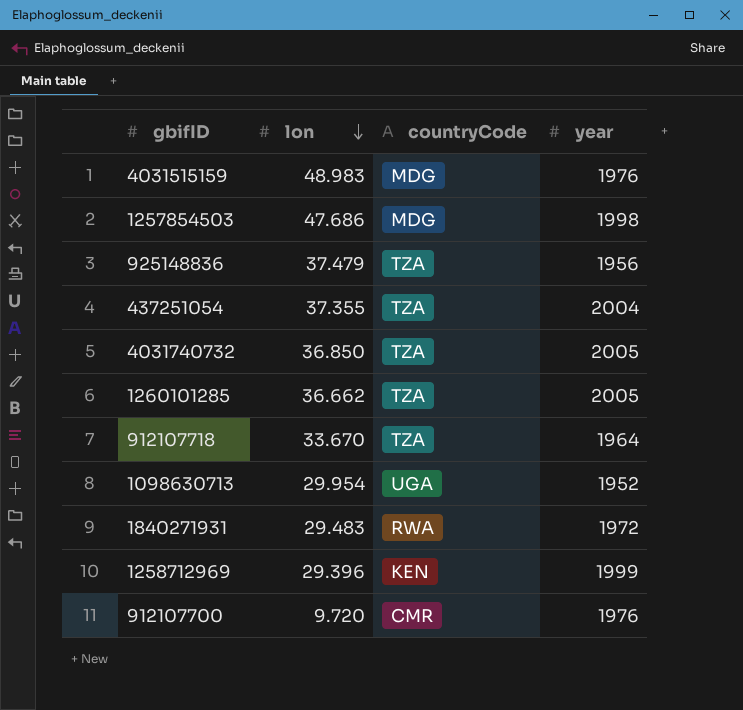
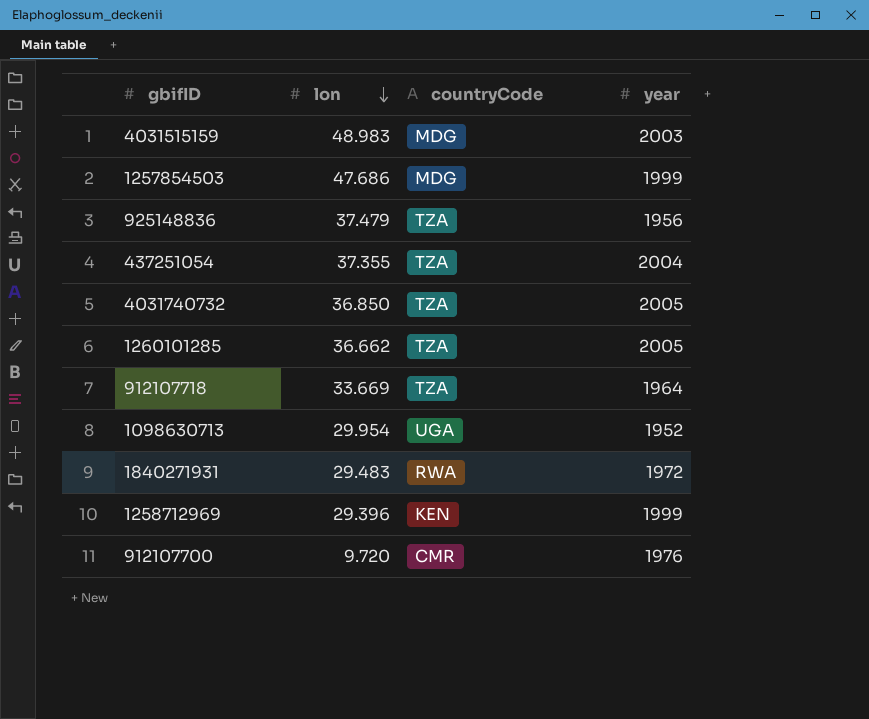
4031515159 | year: 1976 -> 2003
1257854503 | year: 1998 -> 1999
912107718 | lon: 33.670 -> 33.669

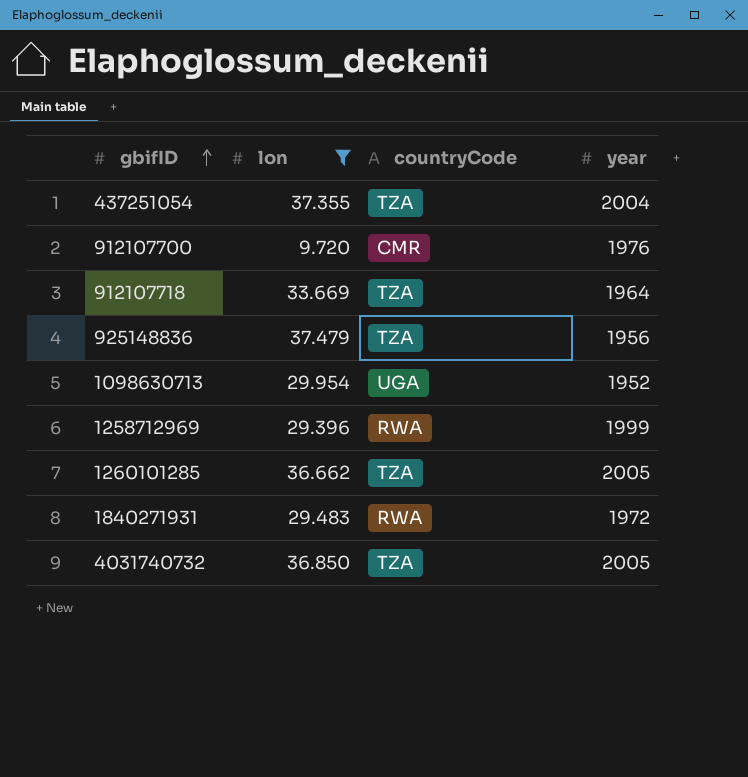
filter: none -> lon <= 37.479
row order: lon descending -> gbifID ascending
1258712969 | countryCode: KEN -> RWA

